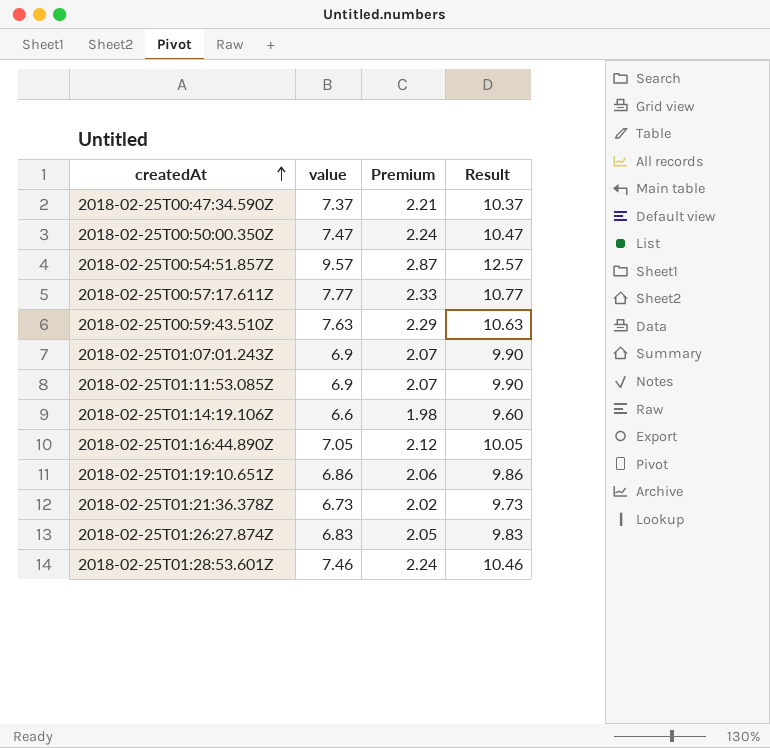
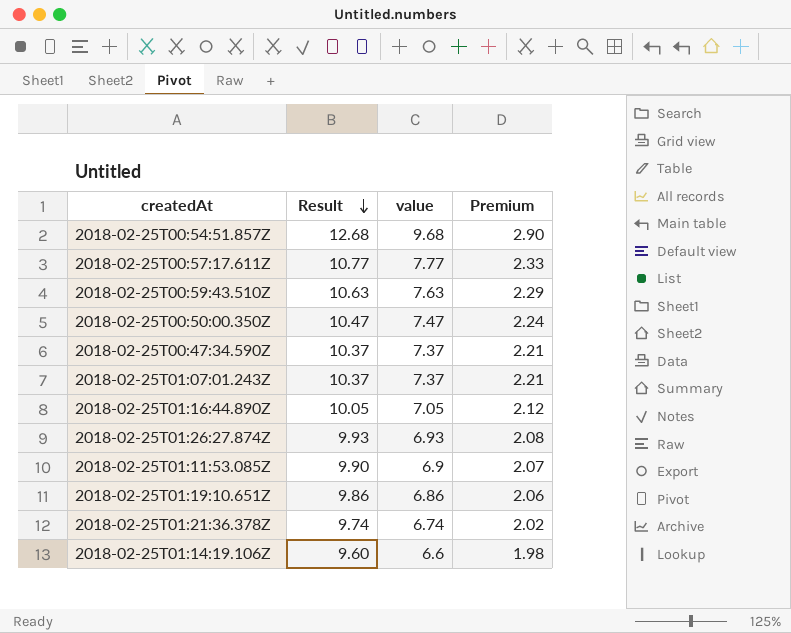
row order: createdAt ascending -> Result descending
column Result | position: 4 -> 2
row 2018-02-25T01:28:53.601Z: 7.46 | 2.24 | 10.46 -> none
2018-02-25T00:54:51.857Z | Result: 12.57 -> 12.68
2018-02-25T00:54:51.857Z | value: 9.57 -> 9.68
2018-02-25T00:54:51.857Z | Premium: 2.87 -> 2.90
2018-02-25T01:07:01.243Z | Result: 9.90 -> 10.37
2018-02-25T01:07:01.243Z | value: 6.9 -> 7.37
2018-02-25T01:07:01.243Z | Premium: 2.07 -> 2.21
2018-02-25T01:26:27.874Z | Result: 9.83 -> 9.93
2018-02-25T01:26:27.874Z | value: 6.83 -> 6.93
2018-02-25T01:26:27.874Z | Premium: 2.05 -> 2.08
2018-02-25T01:21:36.378Z | Result: 9.73 -> 9.74
2018-02-25T01:21:36.378Z | value: 6.73 -> 6.74

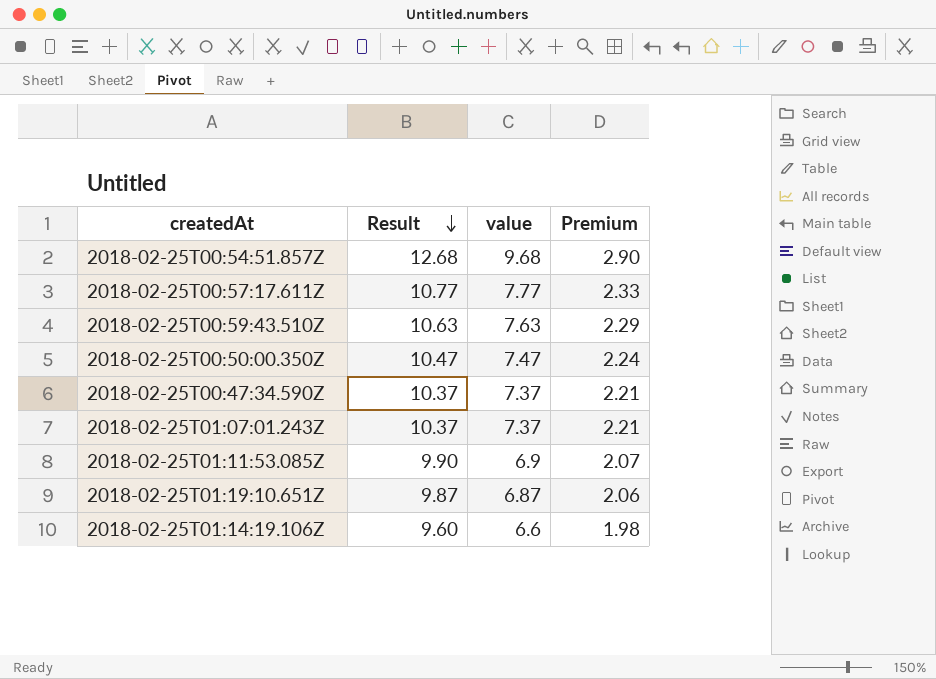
row 2018-02-25T01:16:44.890Z: 10.05 | 7.05 | 2.12 -> none
row 2018-02-25T01:26:27.874Z: 9.93 | 6.93 | 2.08 -> none
row 2018-02-25T01:21:36.378Z: 9.74 | 6.74 | 2.02 -> none
2018-02-25T01:19:10.651Z | Result: 9.86 -> 9.87
2018-02-25T01:19:10.651Z | value: 6.86 -> 6.87

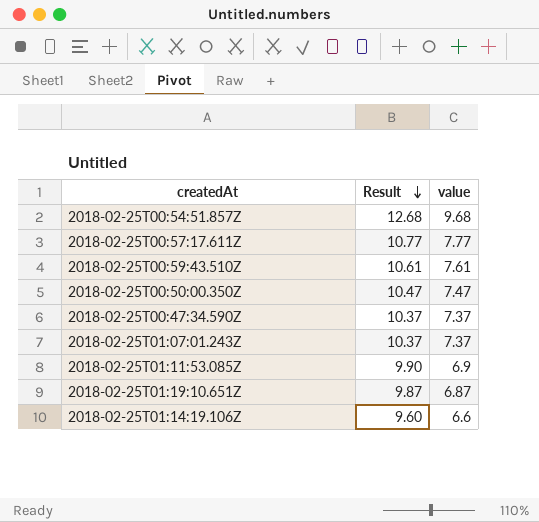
column Premium | formula: [value] * 0.3 -> none
2018-02-25T00:59:43.510Z | Result: 10.63 -> 10.61
2018-02-25T00:59:43.510Z | value: 7.63 -> 7.61

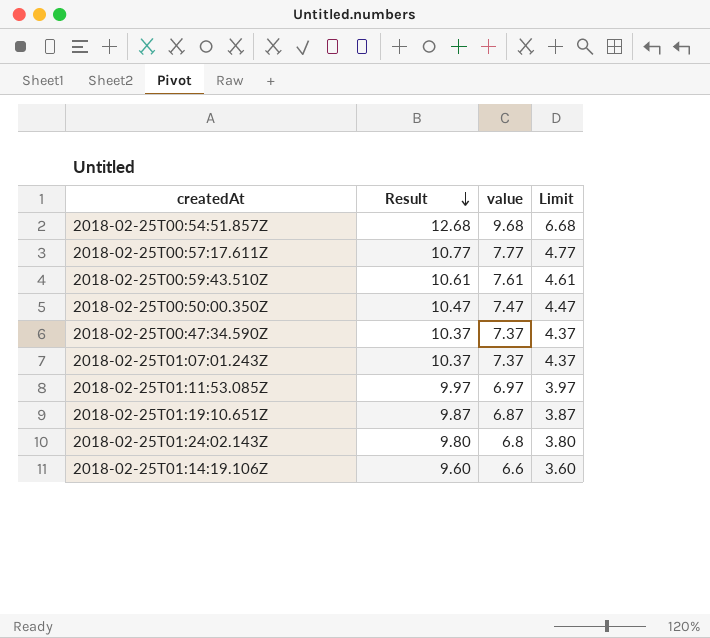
column Limit | formula: none -> [value] - 3
2018-02-25T01:11:53.085Z | Result: 9.90 -> 9.97
2018-02-25T01:11:53.085Z | value: 6.9 -> 6.97
row 2018-02-25T01:24:02.143Z: none -> 9.80 | 6.8 | 3.80

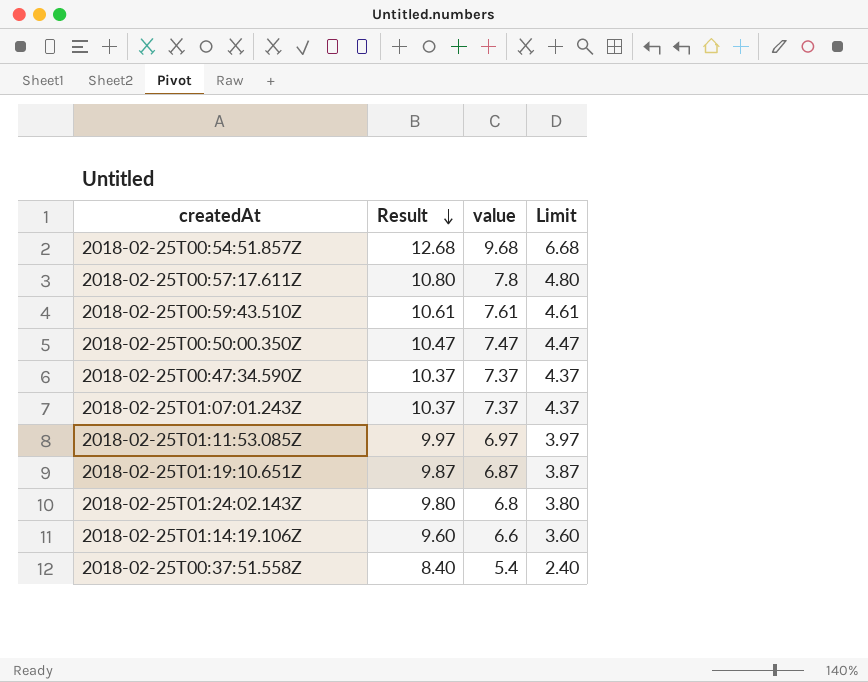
2018-02-25T00:57:17.611Z | Result: 10.77 -> 10.80
2018-02-25T00:57:17.611Z | value: 7.77 -> 7.8
2018-02-25T00:57:17.611Z | Limit: 4.77 -> 4.80
row 2018-02-25T00:37:51.558Z: none -> 8.40 | 5.4 | 2.40

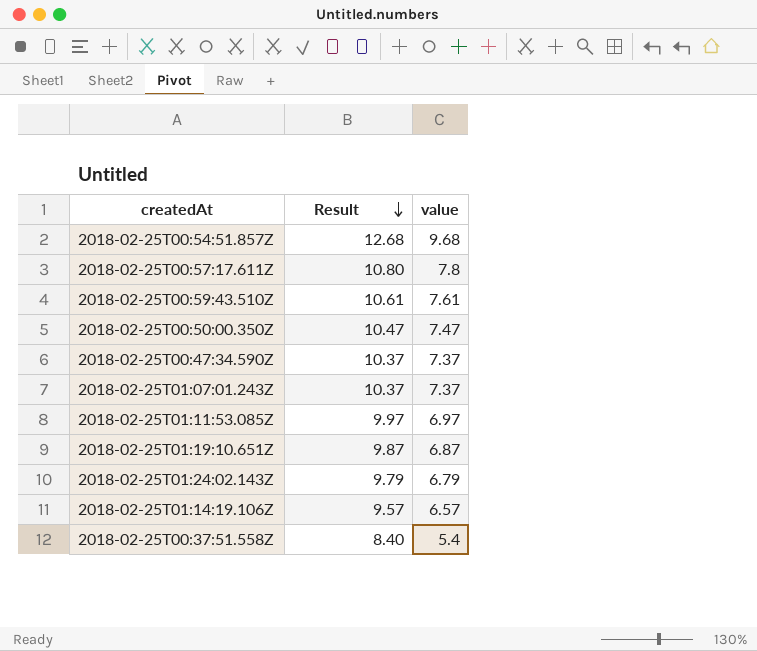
column Limit | formula: [value] - 3 -> none
2018-02-25T01:24:02.143Z | Result: 9.80 -> 9.79
2018-02-25T01:24:02.143Z | value: 6.8 -> 6.79
2018-02-25T01:14:19.106Z | Result: 9.60 -> 9.57
2018-02-25T01:14:19.106Z | value: 6.6 -> 6.57

